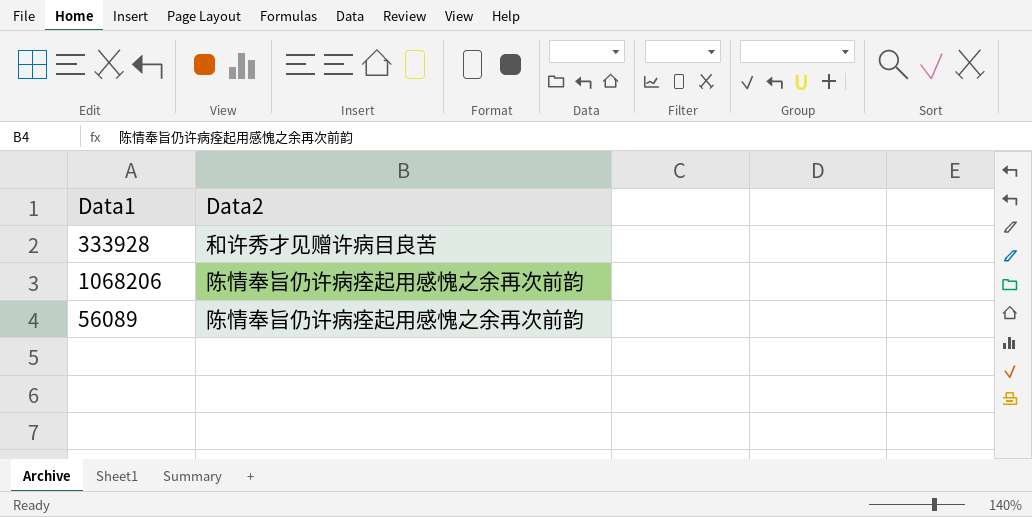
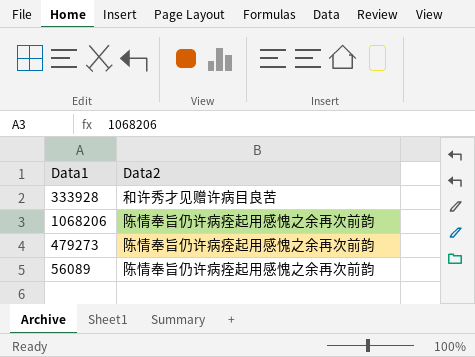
row 479273: none -> 陈情奉旨仍许病痊起用感愧之余再次前韵

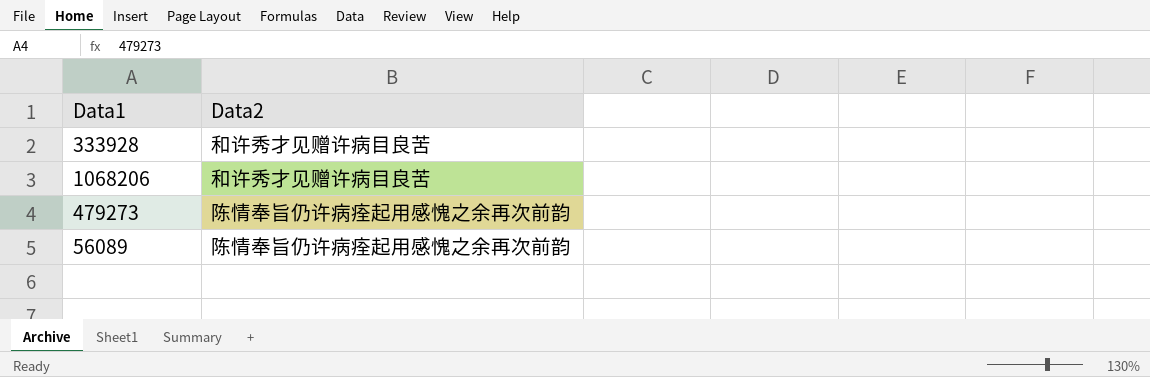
1068206 | Data2: 陈情奉旨仍许病痊起用感愧之余再次前韵 -> 和许秀才见赠许病目良苦

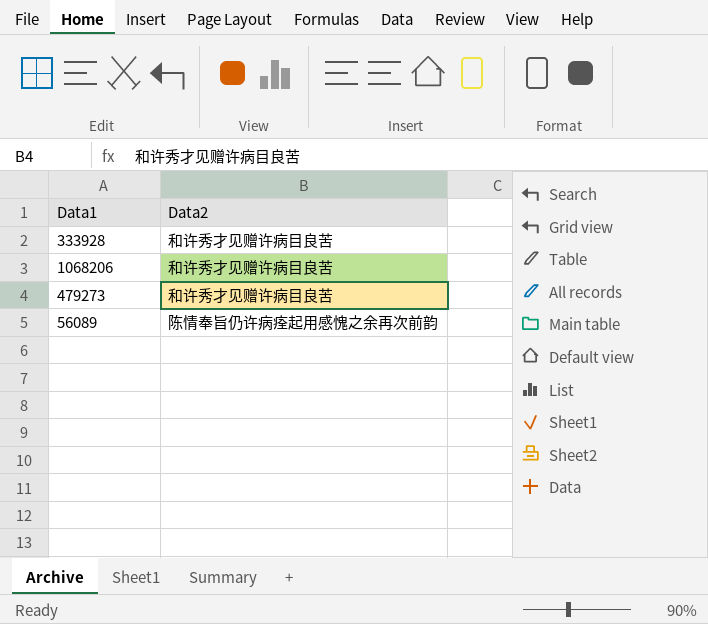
479273 | Data2: 陈情奉旨仍许病痊起用感愧之余再次前韵 -> 和许秀才见赠许病目良苦

